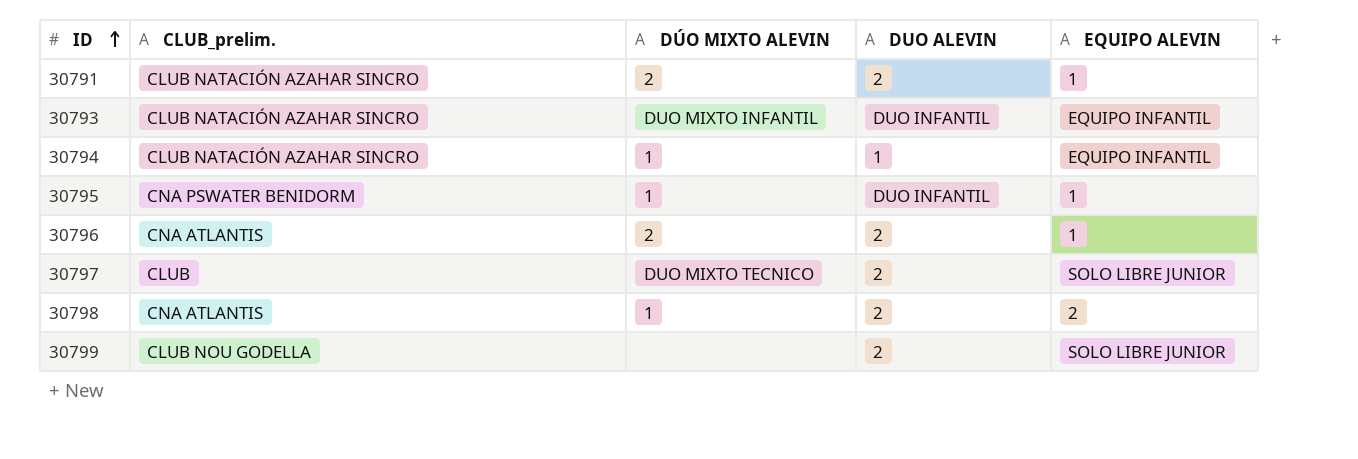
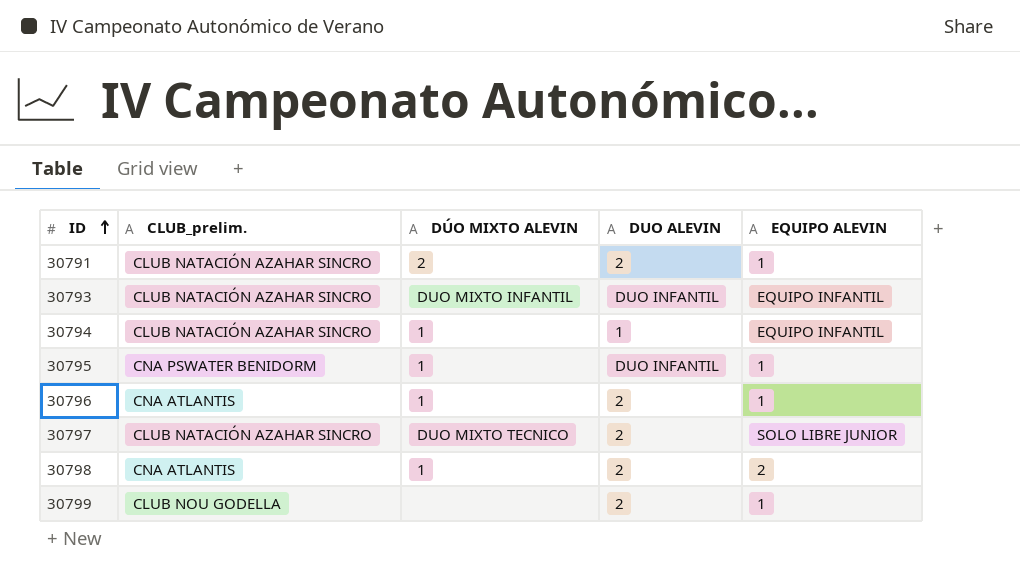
30796 | DÚO MIXTO ALEVIN: 2 -> 1
30797 | CLUB_prelim.: CLUB -> CLUB NATACIÓN AZAHAR SINCRO
30799 | EQUIPO ALEVIN: SOLO LIBRE JUNIOR -> 1

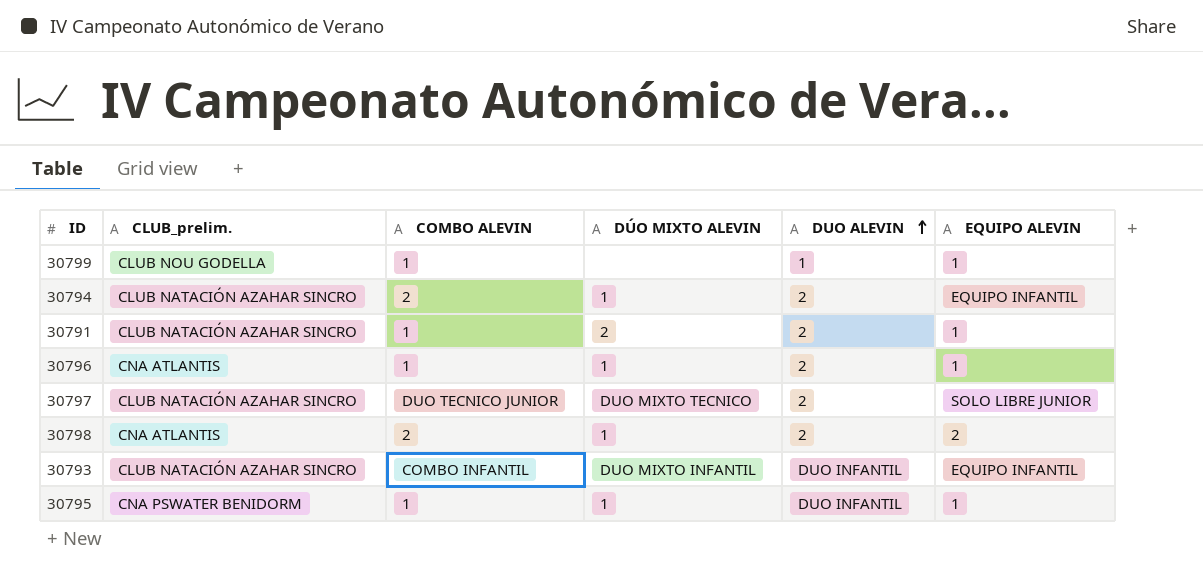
row order: ID ascending -> DUO ALEVIN ascending
column COMBO ALEVIN | position: none -> 3
30799 | DUO ALEVIN: 2 -> 1
30794 | DUO ALEVIN: 1 -> 2

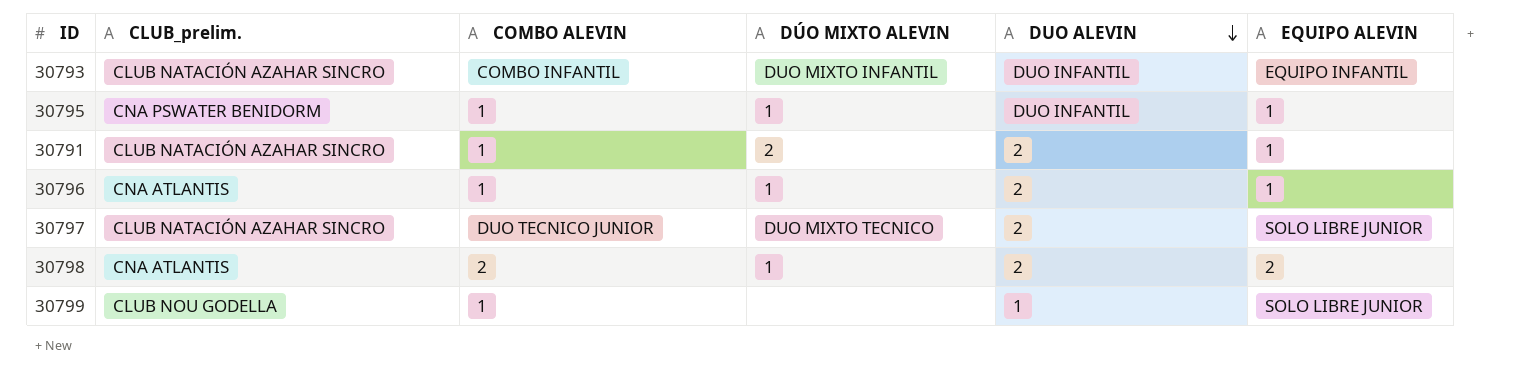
row order: DUO ALEVIN ascending -> DUO ALEVIN descending
row 30794: CLUB NATACIÓN AZAHAR SINCRO | 2 | 1 | 2 | EQUIPO INFANTIL -> none
30799 | EQUIPO ALEVIN: 1 -> SOLO LIBRE JUNIOR

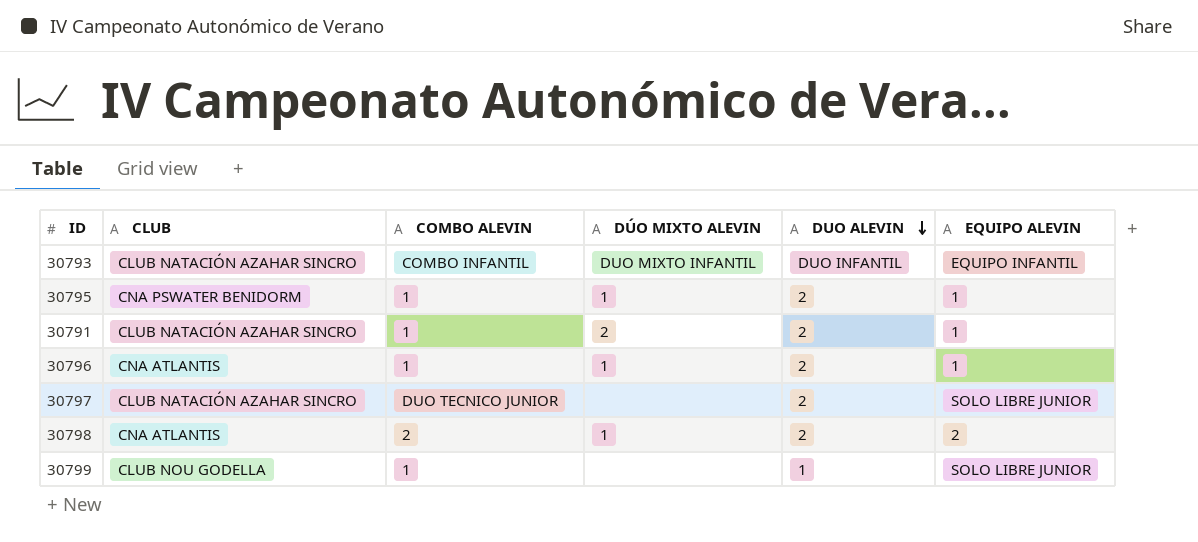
column name: CLUB_prelim. -> CLUB
30795 | DUO ALEVIN: DUO INFANTIL -> 2
30797 | DÚO MIXTO ALEVIN: DUO MIXTO TECNICO -> none

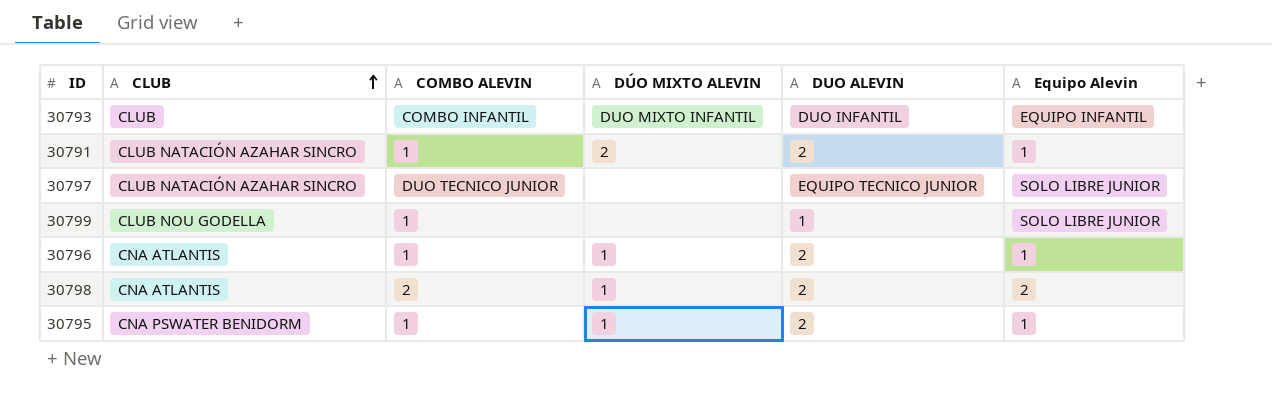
row order: DUO ALEVIN descending -> CLUB ascending
column name: EQUIPO ALEVIN -> Equipo Alevin
30793 | CLUB: CLUB NATACIÓN AZAHAR SINCRO -> CLUB
30797 | DUO ALEVIN: 2 -> EQUIPO TECNICO JUNIOR

